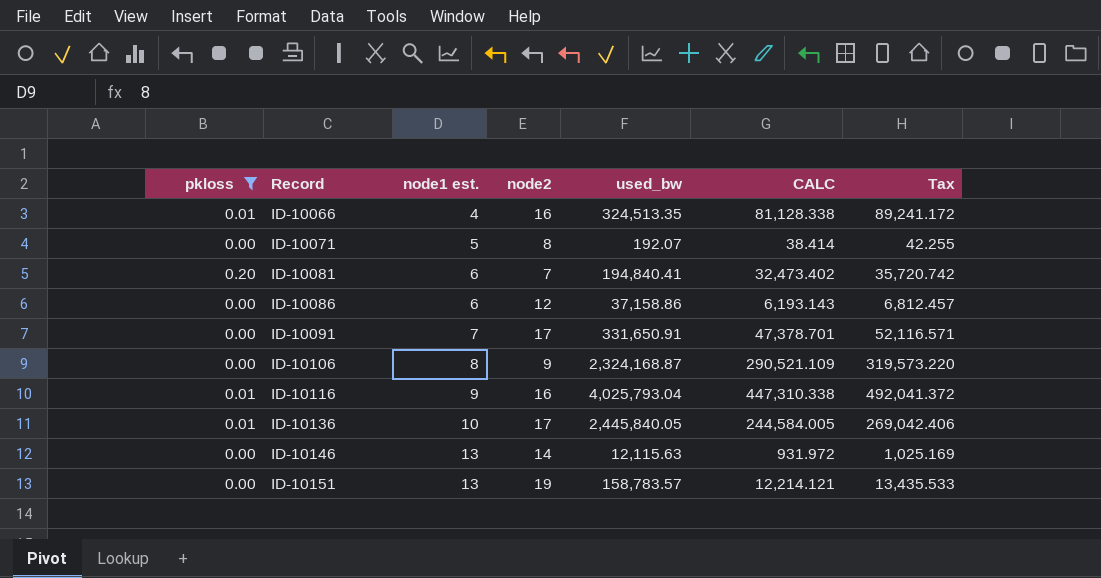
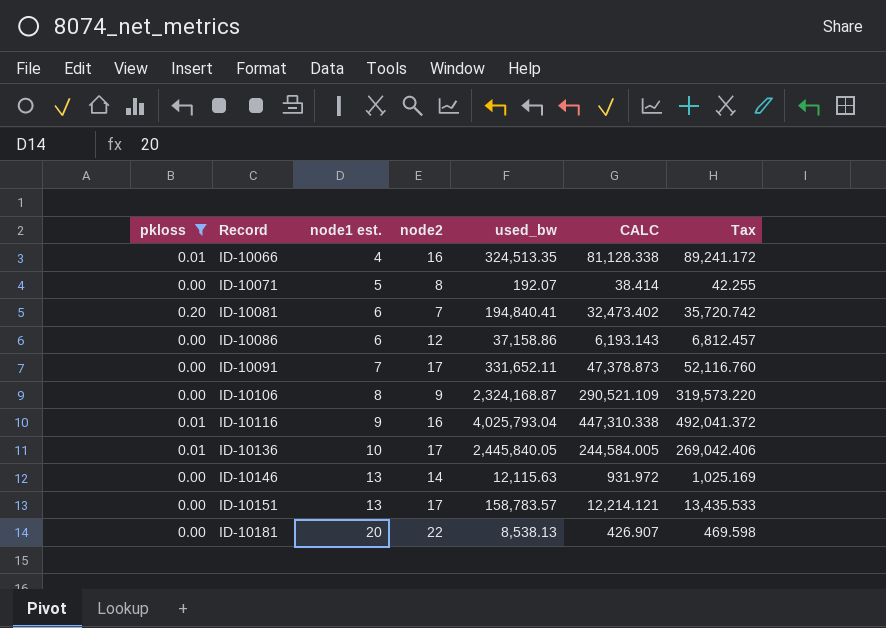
ID-10091 | used_bw: 331,650.91 -> 331,652.11
ID-10091 | CALC: 47,378.701 -> 47,378.873
ID-10091 | Tax: 52,116.571 -> 52,116.760
ID-10151 | node2: 19 -> 17
row ID-10181: none -> 0.00 | 20 | 22 | 8,538.13 | 426.907 | 469.598

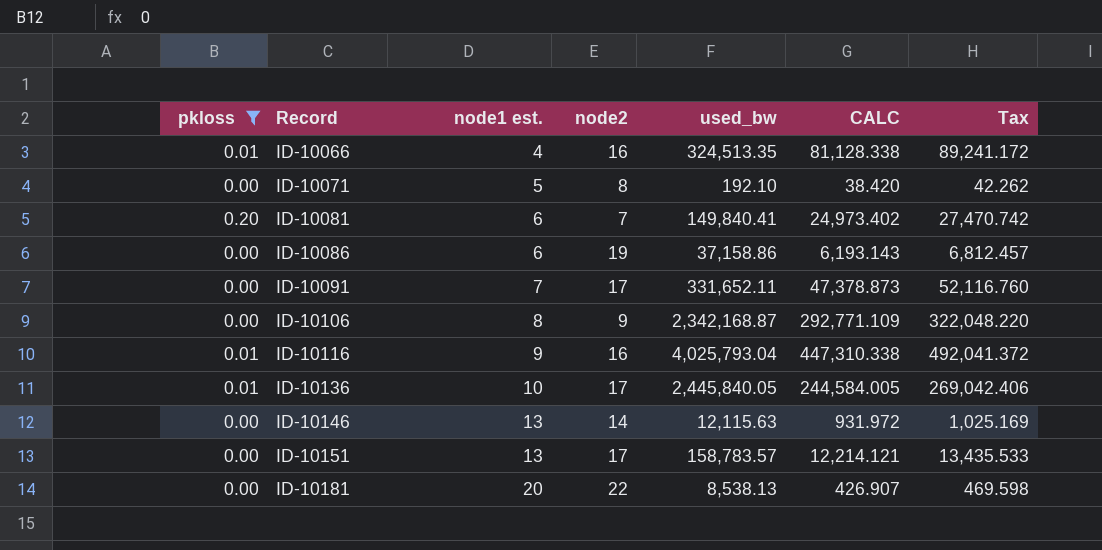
ID-10071 | used_bw: 192.07 -> 192.10
ID-10071 | CALC: 38.414 -> 38.420
ID-10071 | Tax: 42.255 -> 42.262
ID-10081 | used_bw: 194,840.41 -> 149,840.41
ID-10081 | CALC: 32,473.402 -> 24,973.402
ID-10081 | Tax: 35,720.742 -> 27,470.742
ID-10086 | node2: 12 -> 19
ID-10106 | used_bw: 2,324,168.87 -> 2,342,168.87
ID-10106 | CALC: 290,521.109 -> 292,771.109
ID-10106 | Tax: 319,573.220 -> 322,048.220

